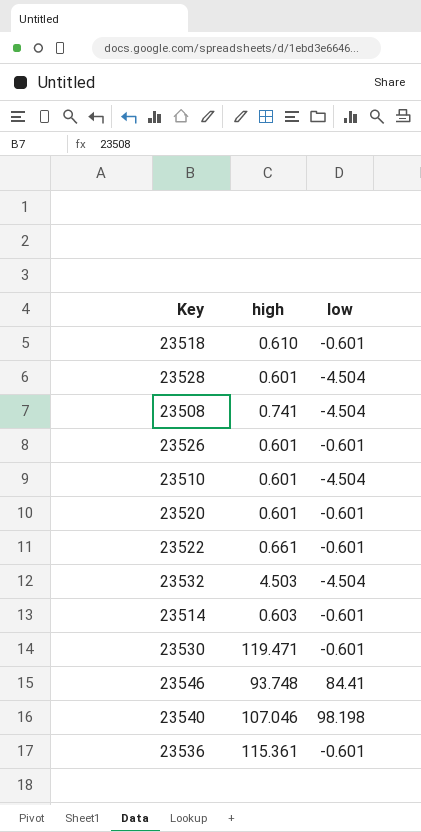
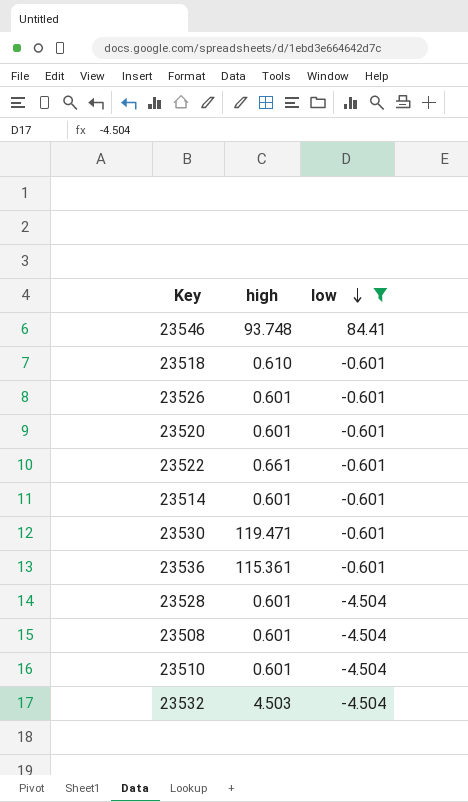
filter: none -> low != 98.198
row order: none -> low descending
23514 | high: 0.603 -> 0.601
23508 | high: 0.741 -> 0.601

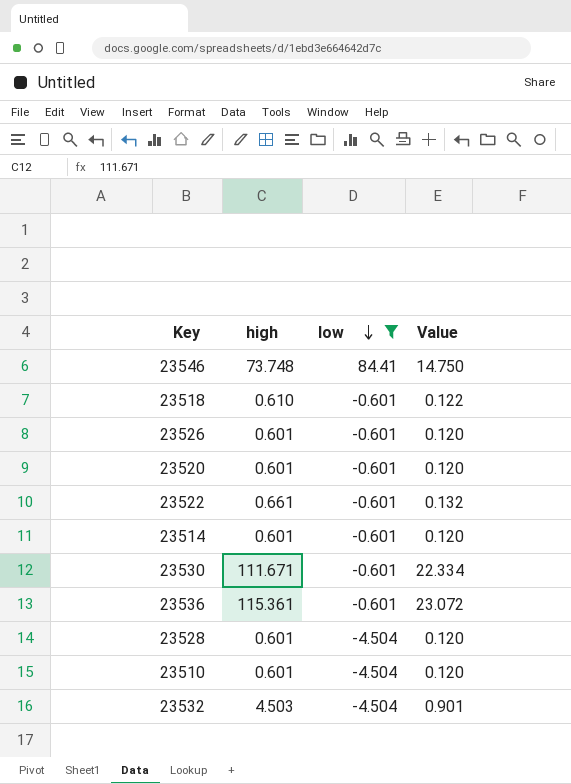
column Value | formula: none -> [high] * 0.2
row 23508: 0.601 | -4.504 -> none
23546 | high: 93.748 -> 73.748
23530 | high: 119.471 -> 111.671

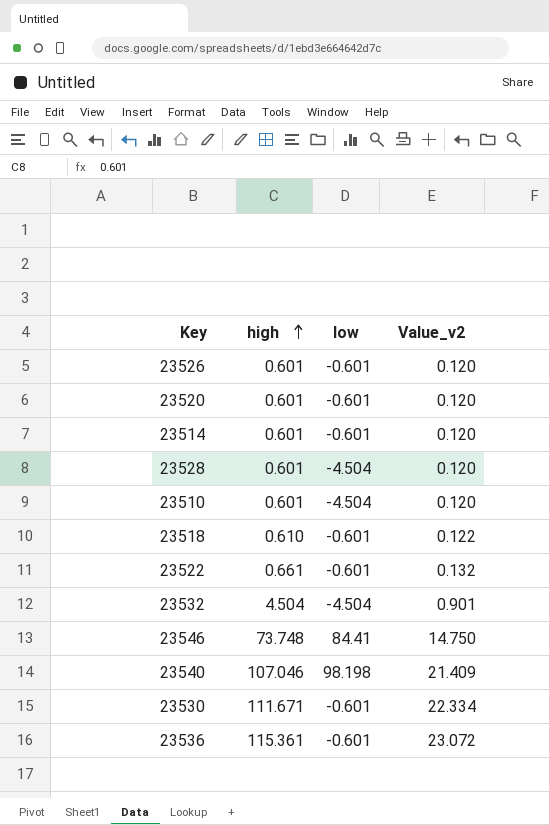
filter: low != 98.198 -> none
row order: low descending -> high ascending
column name: Value -> Value_v2
23532 | high: 4.503 -> 4.504

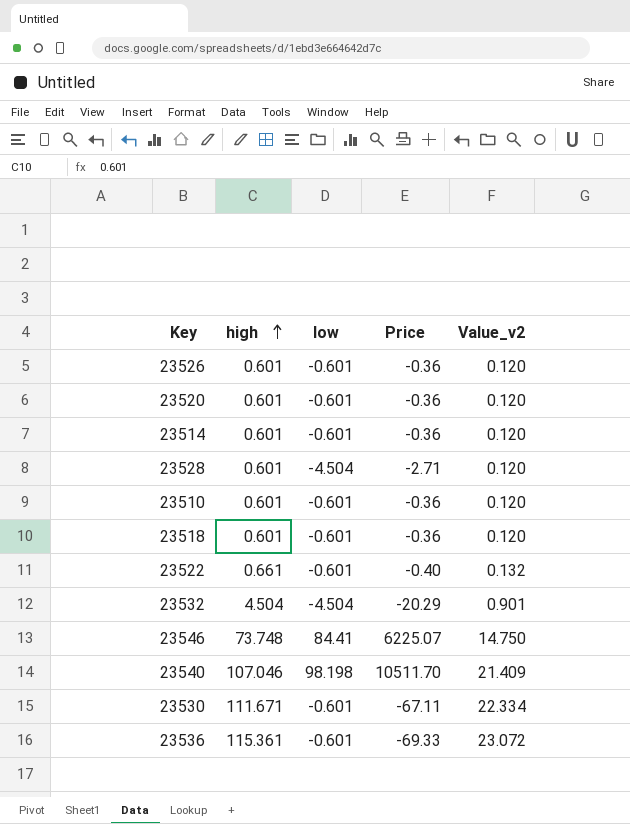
column Price | formula: none -> [high] * [low]
23510 | low: -4.504 -> -0.601
23518 | high: 0.610 -> 0.601
23518 | Value_v2: 0.122 -> 0.120

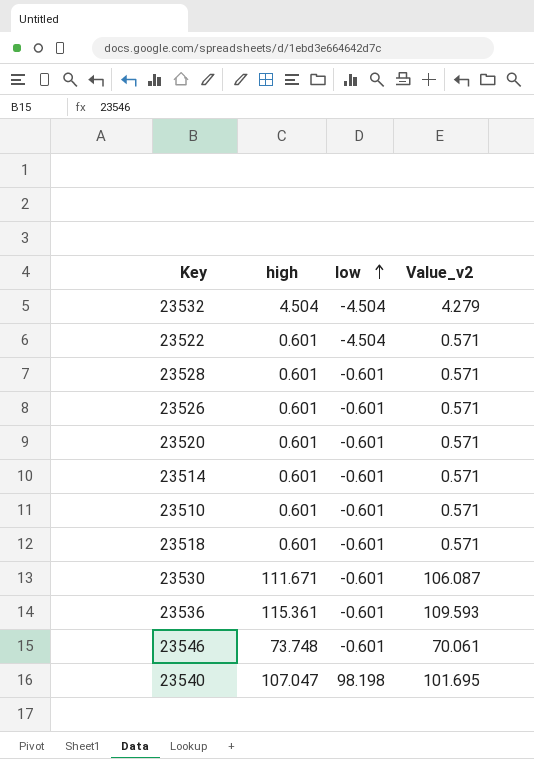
row order: high ascending -> low ascending
column Price | formula: [high] * [low] -> none
column Value_v2 | formula: [high] * 0.2 -> [high] * 0.95
23522 | high: 0.661 -> 0.601
23522 | low: -0.601 -> -4.504
23528 | low: -4.504 -> -0.601
23546 | low: 84.41 -> -0.601
23540 | high: 107.046 -> 107.047

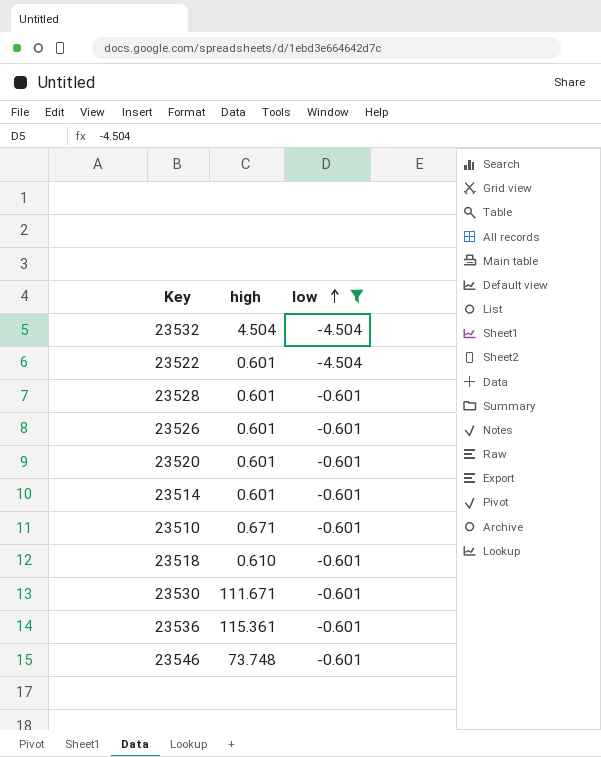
filter: none -> low != 98.198
column Value_v2 | formula: [high] * 0.95 -> none
23510 | high: 0.601 -> 0.671
23518 | high: 0.601 -> 0.610

